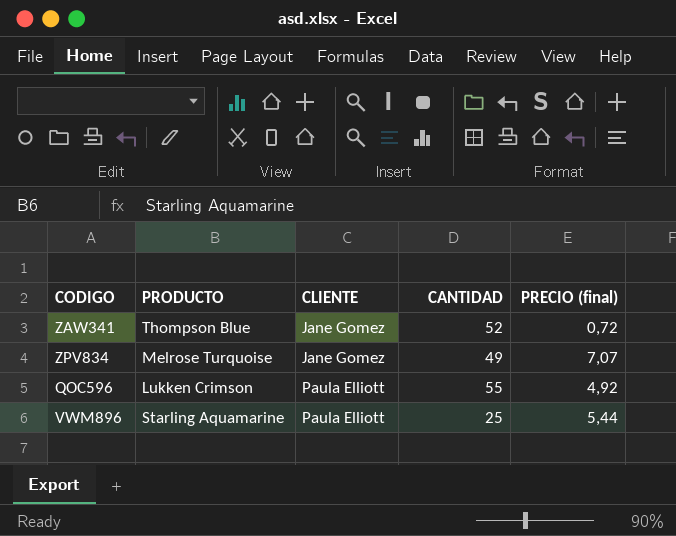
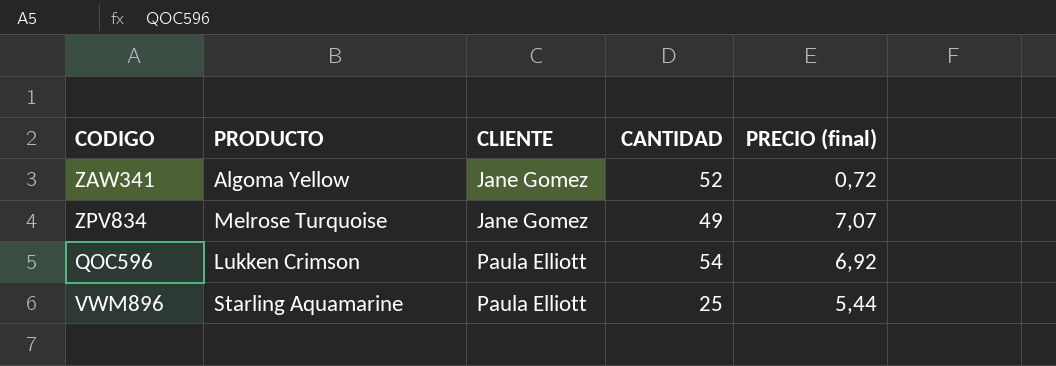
ZAW341 | PRODUCTO: Thompson Blue -> Algoma Yellow
QOC596 | CANTIDAD: 55 -> 54
QOC596 | PRECIO (final): 4,92 -> 6,92

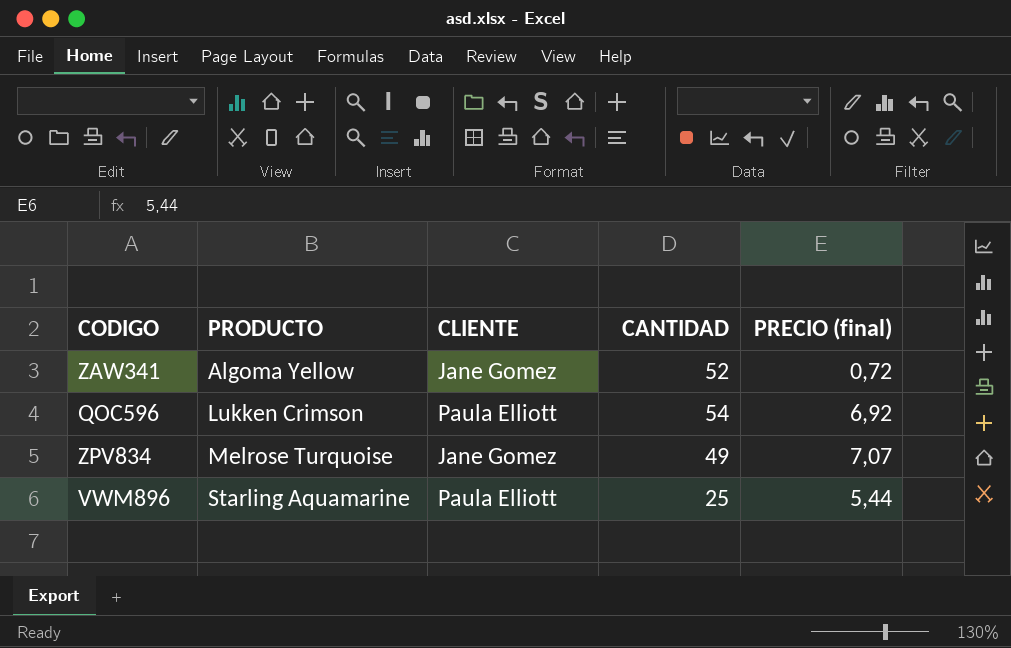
row order: CLIENTE ascending -> PRODUCTO ascending

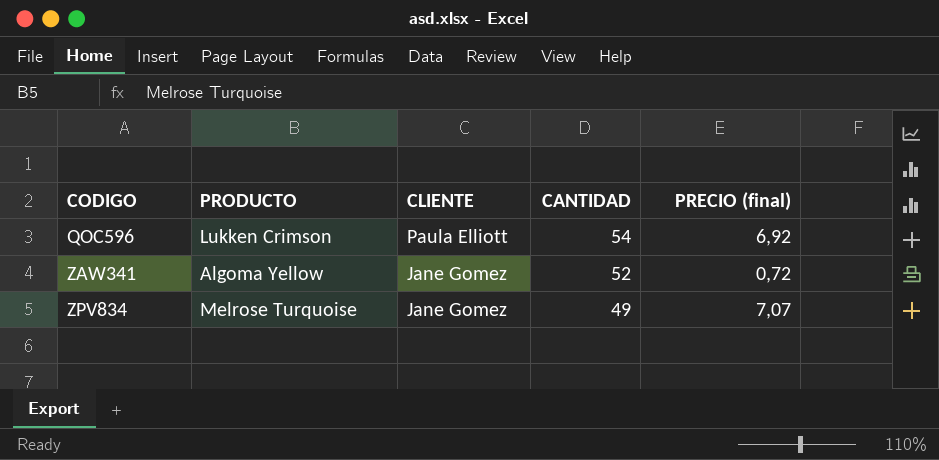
row order: PRODUCTO ascending -> CODIGO ascending
row VWM896: Starling Aquamarine | Paula Elliott | 25 | 5,44 -> none

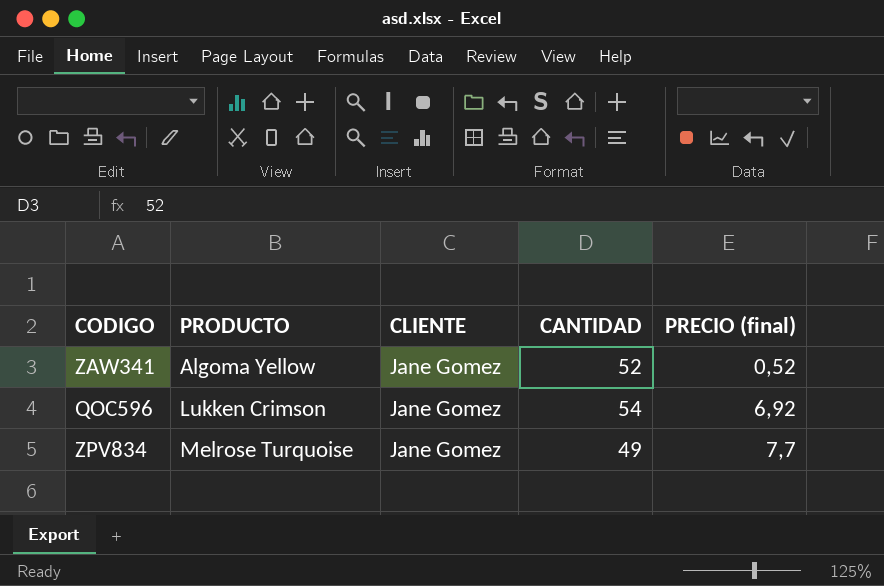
row order: CODIGO ascending -> PRODUCTO ascending
ZAW341 | PRECIO (final): 0,72 -> 0,52
QOC596 | CLIENTE: Paula Elliott -> Jane Gomez
ZPV834 | PRECIO (final): 7,07 -> 7,7

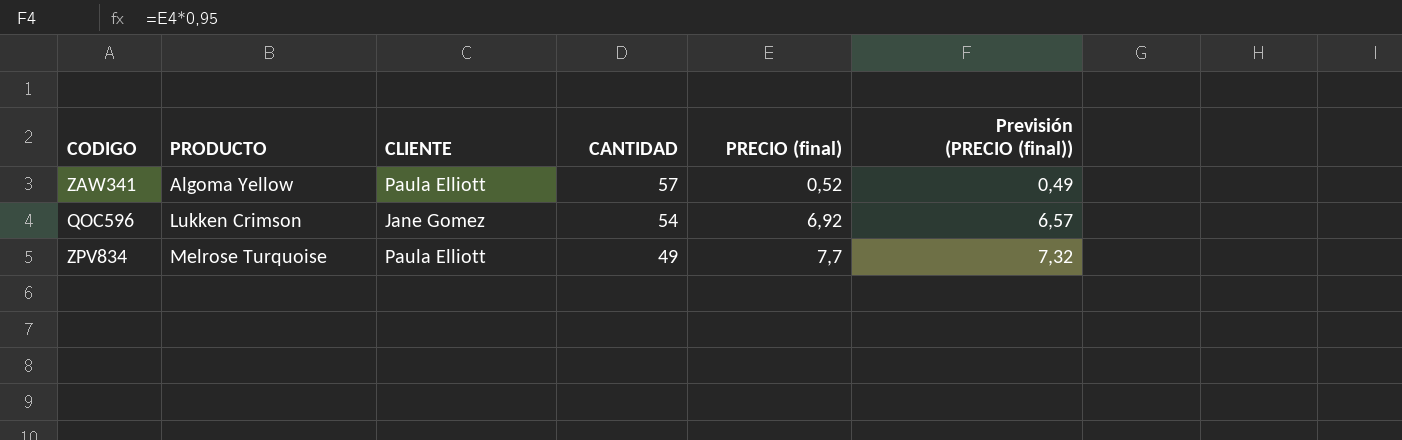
column Previsión (PRECIO (final)) | formula: none -> [PRECIO (final)] * 0,95
ZAW341 | CLIENTE: Jane Gomez -> Paula Elliott
ZAW341 | CANTIDAD: 52 -> 57
ZPV834 | CLIENTE: Jane Gomez -> Paula Elliott

